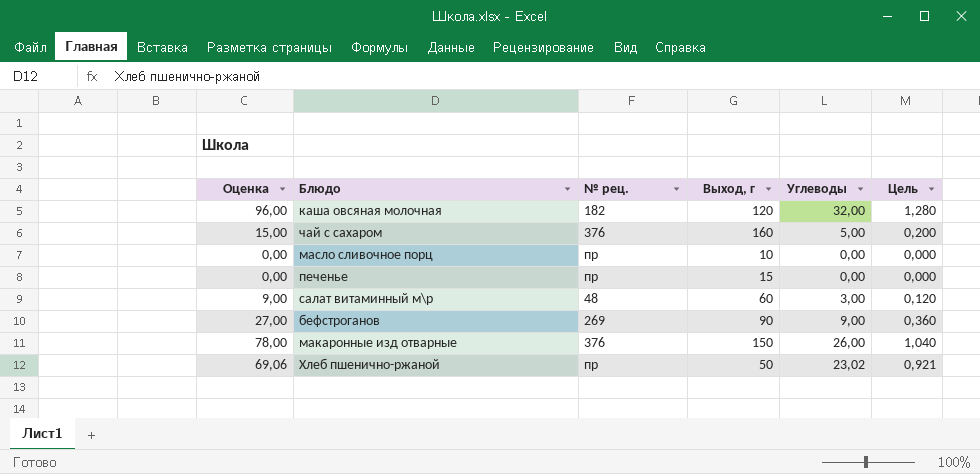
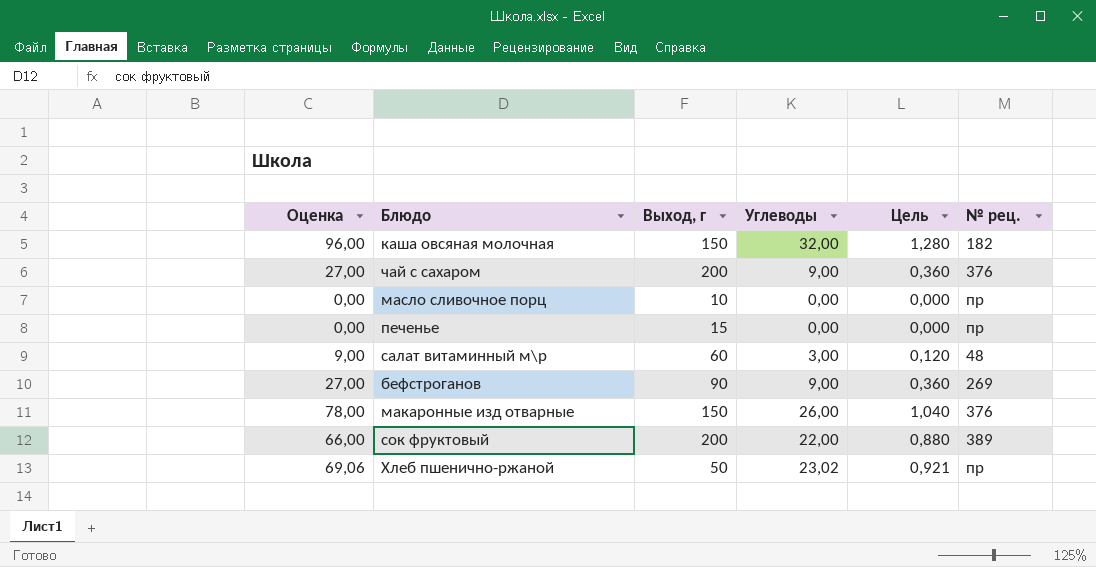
column № рец. | position: 3 -> 6
каша овсяная молочная | Выход, г: 120 -> 150
чай с сахаром | Оценка: 15,00 -> 27,00
чай с сахаром | Выход, г: 160 -> 200
чай с сахаром | Углеводы: 5,00 -> 9,00
чай с сахаром | Цель: 0,200 -> 0,360
row сок фруктовый: none -> 66,00 | 200 | 22,00 | 0,880 | 389

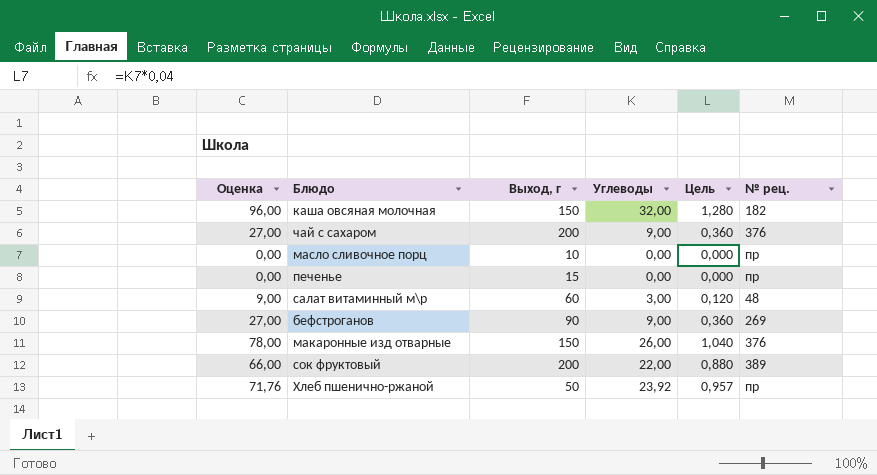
Хлеб пшенично-ржаной | Оценка: 69,06 -> 71,76
Хлеб пшенично-ржаной | Углеводы: 23,02 -> 23,92
Хлеб пшенично-ржаной | Цель: 0,921 -> 0,957

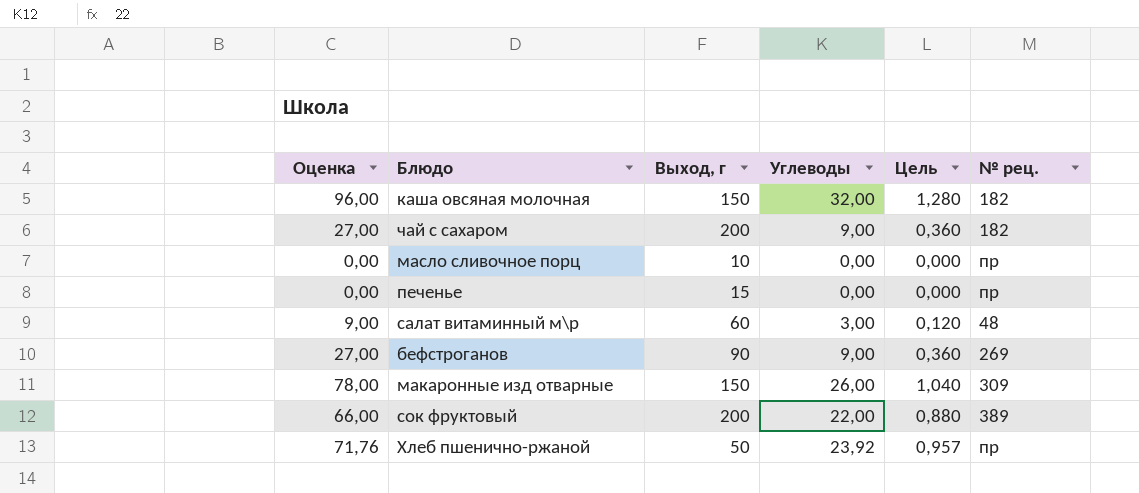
чай с сахаром | № рец.: 376 -> 182
макаронные изд отварные | № рец.: 376 -> 309

